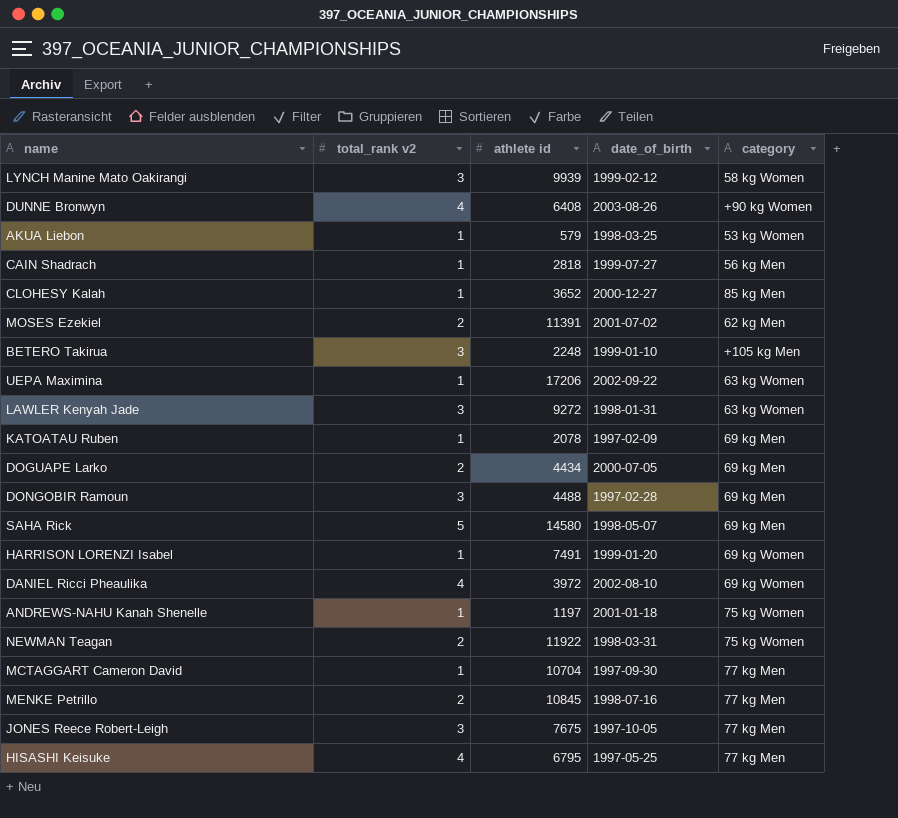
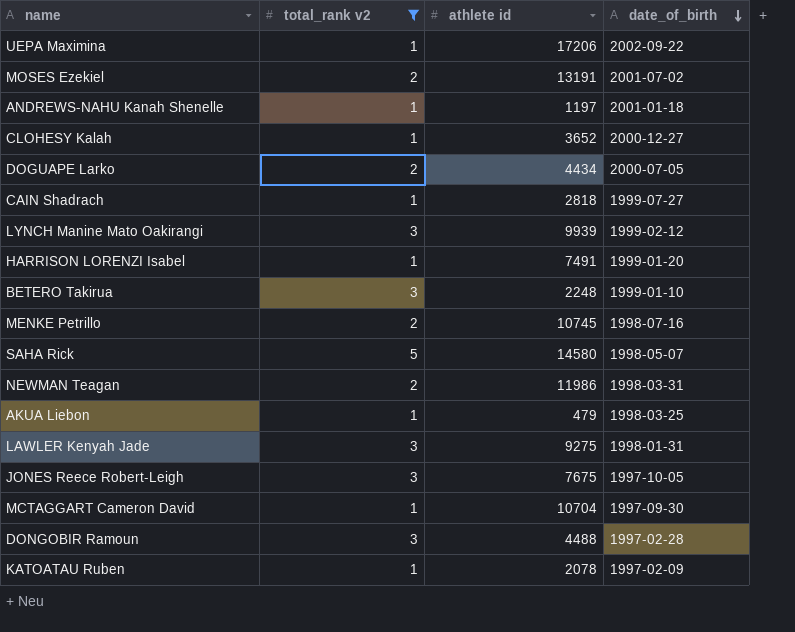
filter: none -> total_rank v2 != 4
row order: none -> date_of_birth descending
column category | position: 5 -> none
MOSES Ezekiel | athlete id: 11391 -> 13191
MENKE Petrillo | athlete id: 10845 -> 10745
NEWMAN Teagan | athlete id: 11922 -> 11986
AKUA Liebon | athlete id: 579 -> 479
LAWLER Kenyah Jade | athlete id: 9272 -> 9275

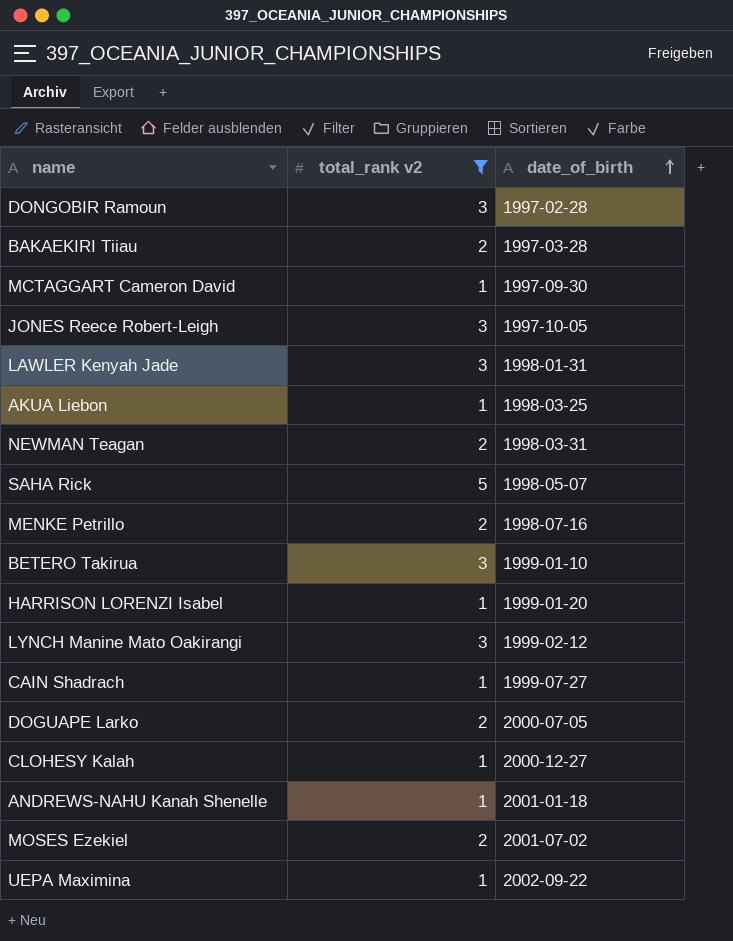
row order: date_of_birth descending -> date_of_birth ascending
column athlete id | position: 3 -> none
row KATOATAU Ruben: 1 | 2078 | 1997-02-09 -> none
row BAKAEKIRI Tiiau: none -> 2 | 1997-03-28

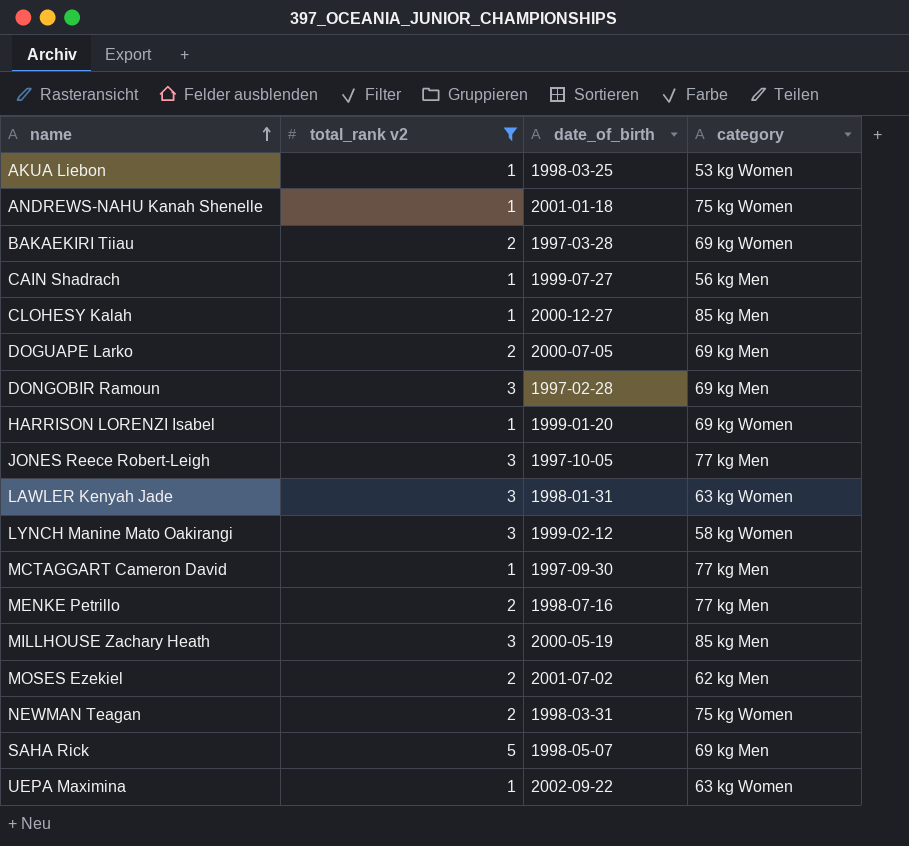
row order: date_of_birth ascending -> name ascending
column category | position: none -> 4
row BETERO Takirua: 3 | 1999-01-10 -> none
row MILLHOUSE Zachary Heath: none -> 3 | 2000-05-19 | 85 kg Men

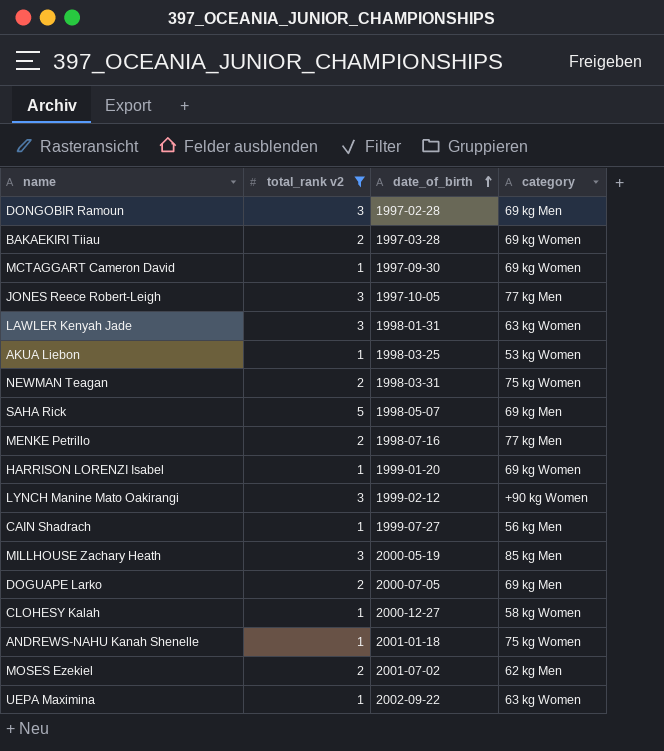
row order: name ascending -> date_of_birth ascending
MCTAGGART Cameron David | category: 77 kg Men -> 69 kg Women
LYNCH Manine Mato Oakirangi | category: 58 kg Women -> +90 kg Women
CLOHESY Kalah | category: 85 kg Men -> 58 kg Women

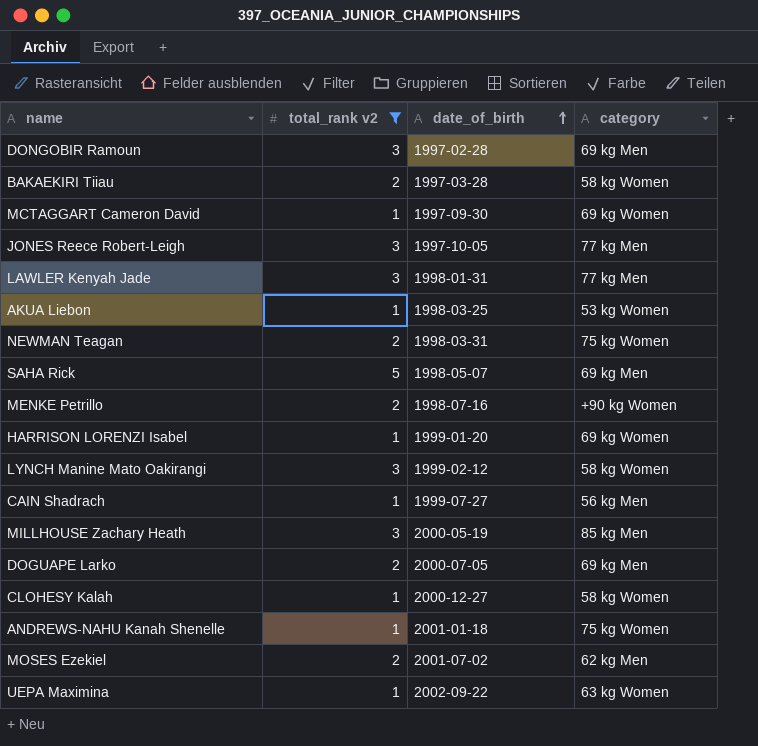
BAKAEKIRI Tiiau | category: 69 kg Women -> 58 kg Women
LAWLER Kenyah Jade | category: 63 kg Women -> 77 kg Men
MENKE Petrillo | category: 77 kg Men -> +90 kg Women
LYNCH Manine Mato Oakirangi | category: +90 kg Women -> 58 kg Women

